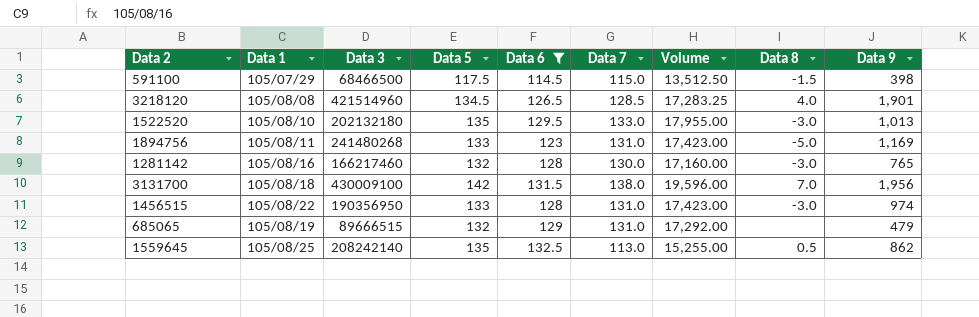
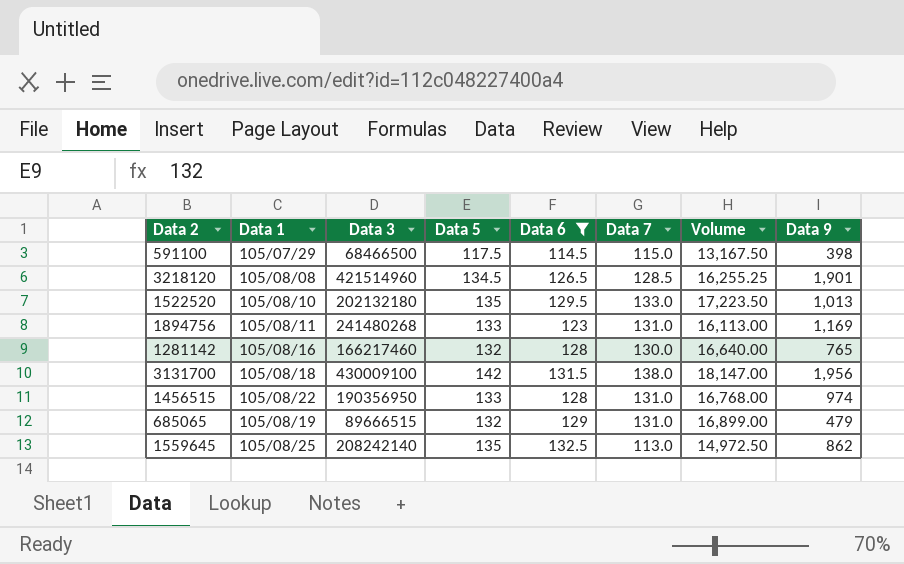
column Data 8 | position: 8 -> none
column Volume | formula: [Data 5] * [Data 7] -> [Data 6] * [Data 7]

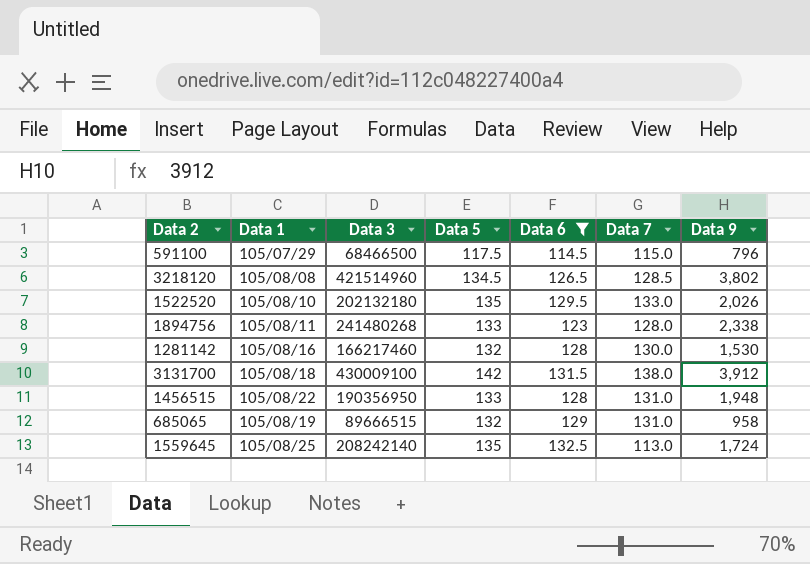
column Volume | formula: [Data 6] * [Data 7] -> none
591100 | Data 9: 398 -> 796
3218120 | Data 9: 1,901 -> 3,802
1522520 | Data 9: 1,013 -> 2,026
1894756 | Data 7: 131.0 -> 128.0
1894756 | Data 9: 1,169 -> 2,338
1281142 | Data 9: 765 -> 1,530
3131700 | Data 9: 1,956 -> 3,912
1456515 | Data 9: 974 -> 1,948
685065 | Data 9: 479 -> 958
1559645 | Data 9: 862 -> 1,724

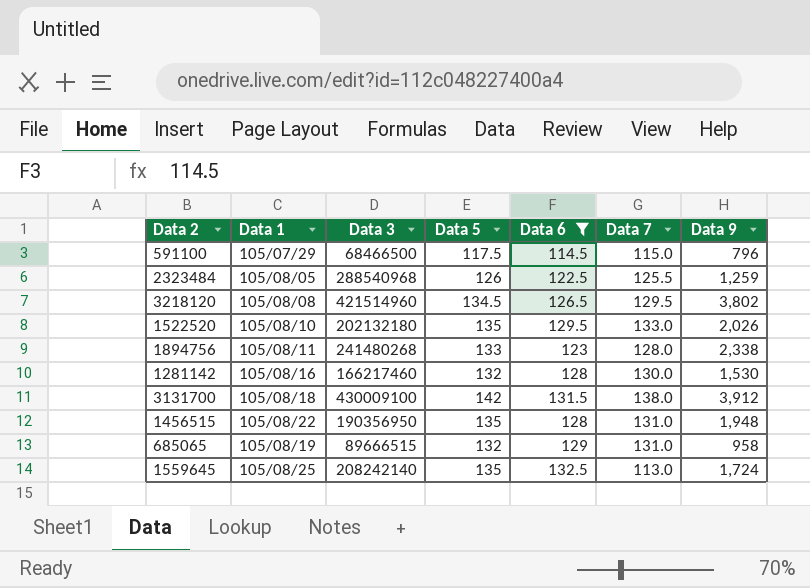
row 2323484: none -> 105/08/05 | 288540968 | 126 | 122.5 | 125.5 | 1,259
3218120 | Data 7: 128.5 -> 129.5
1456515 | Data 5: 133 -> 135

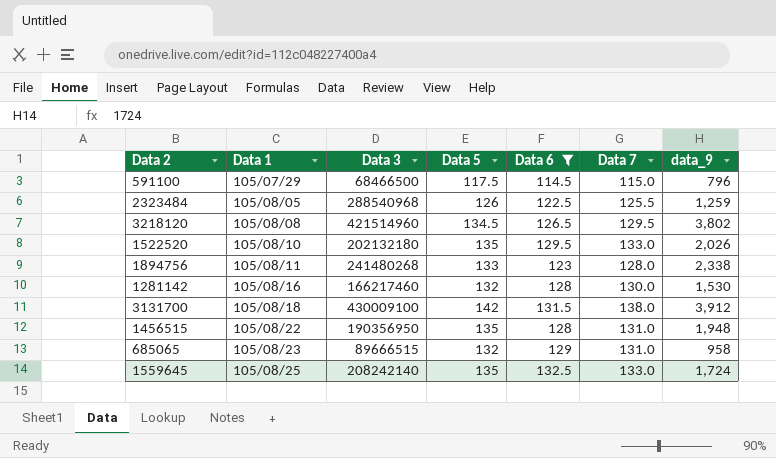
column name: Data 9 -> data_9
685065 | Data 1: 105/08/19 -> 105/08/23
1559645 | Data 7: 113.0 -> 133.0

